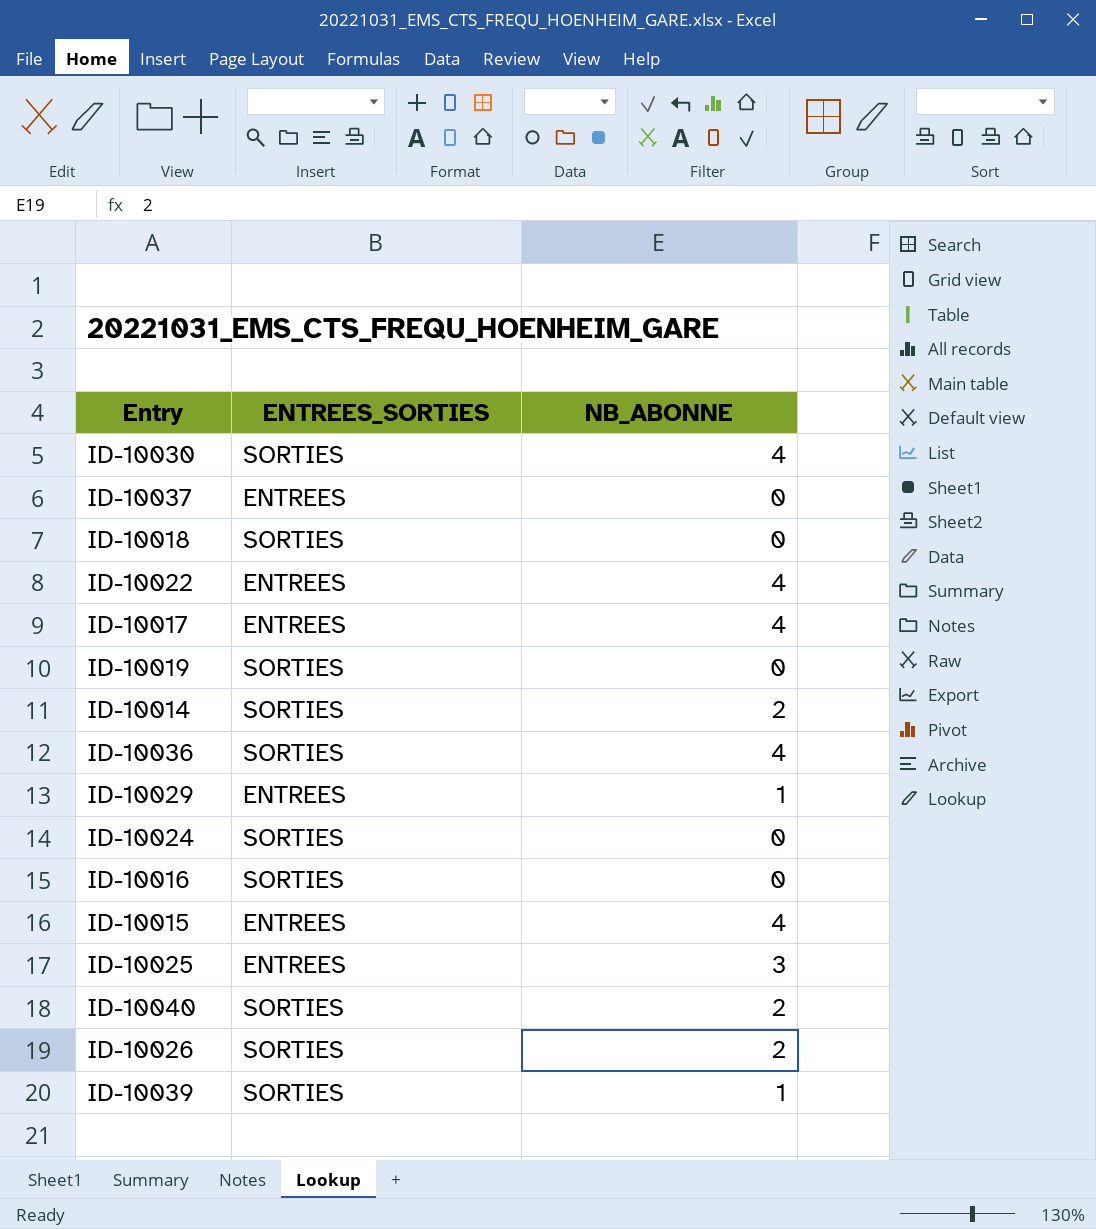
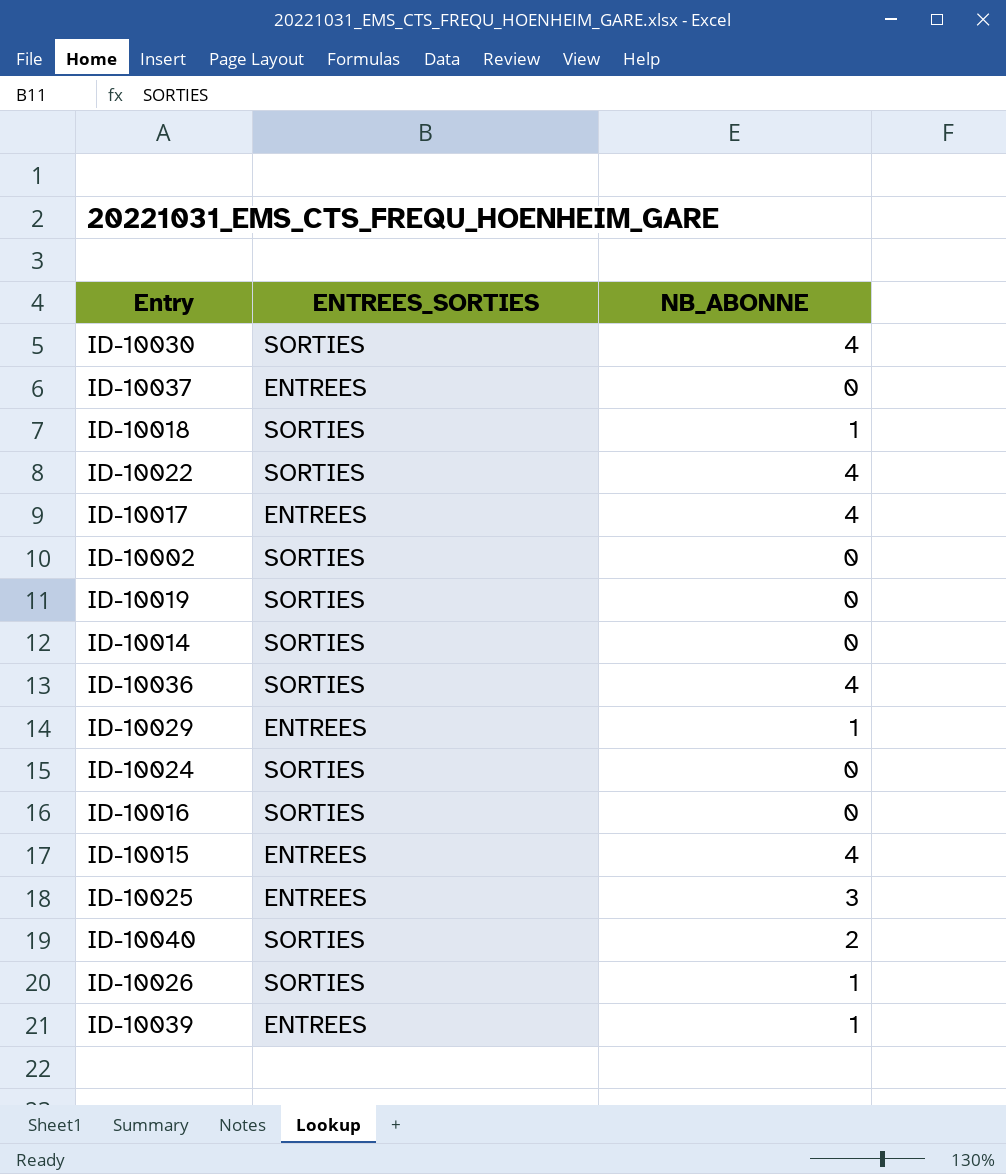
ID-10018 | NB_ABONNE: 0 -> 1
ID-10022 | ENTREES_SORTIES: ENTREES -> SORTIES
row ID-10002: none -> SORTIES | 0
ID-10014 | NB_ABONNE: 2 -> 0
ID-10026 | NB_ABONNE: 2 -> 1
ID-10039 | ENTREES_SORTIES: SORTIES -> ENTREES

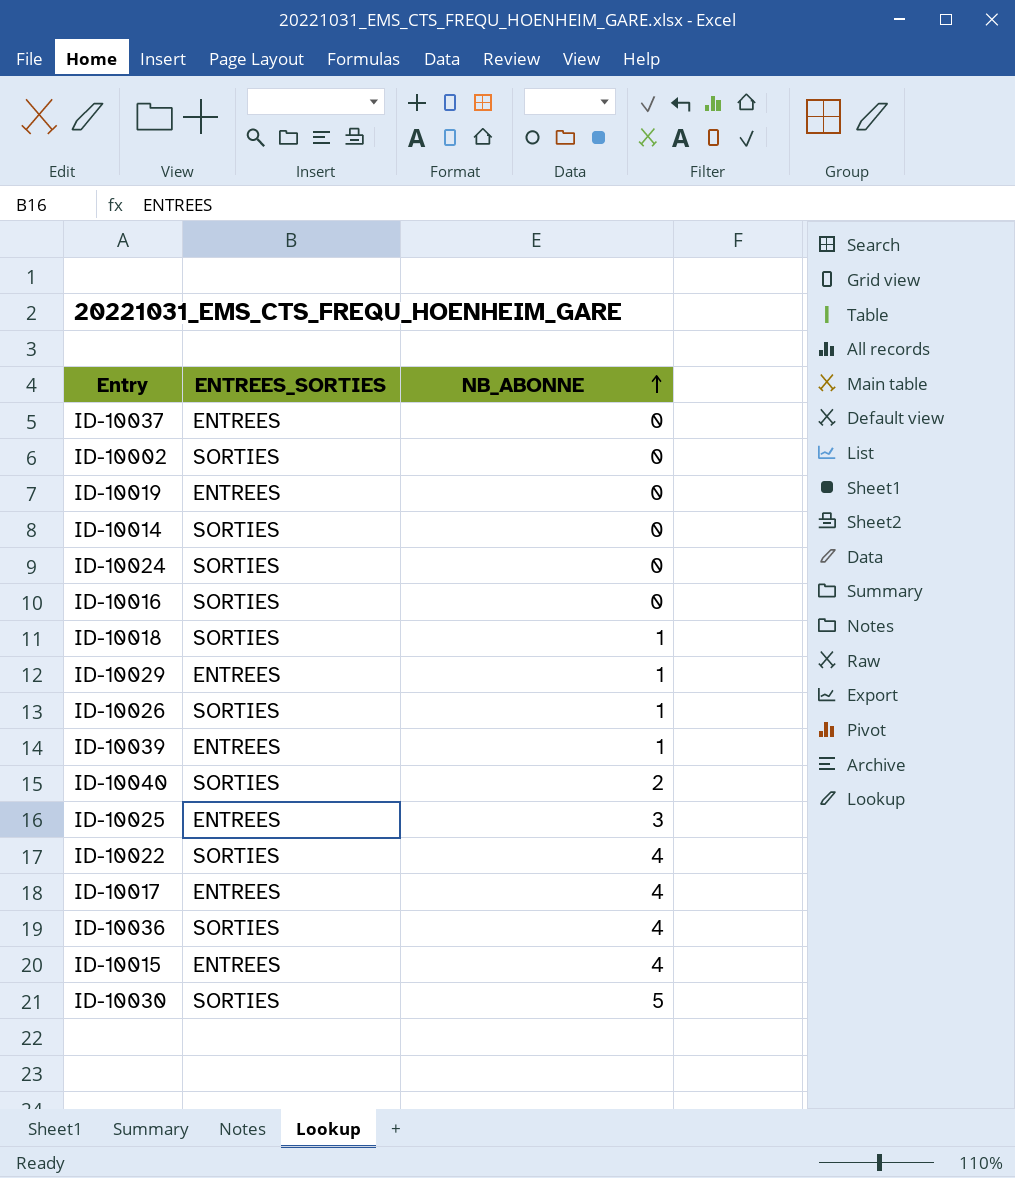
row order: none -> NB_ABONNE ascending
ID-10019 | ENTREES_SORTIES: SORTIES -> ENTREES
ID-10030 | NB_ABONNE: 4 -> 5

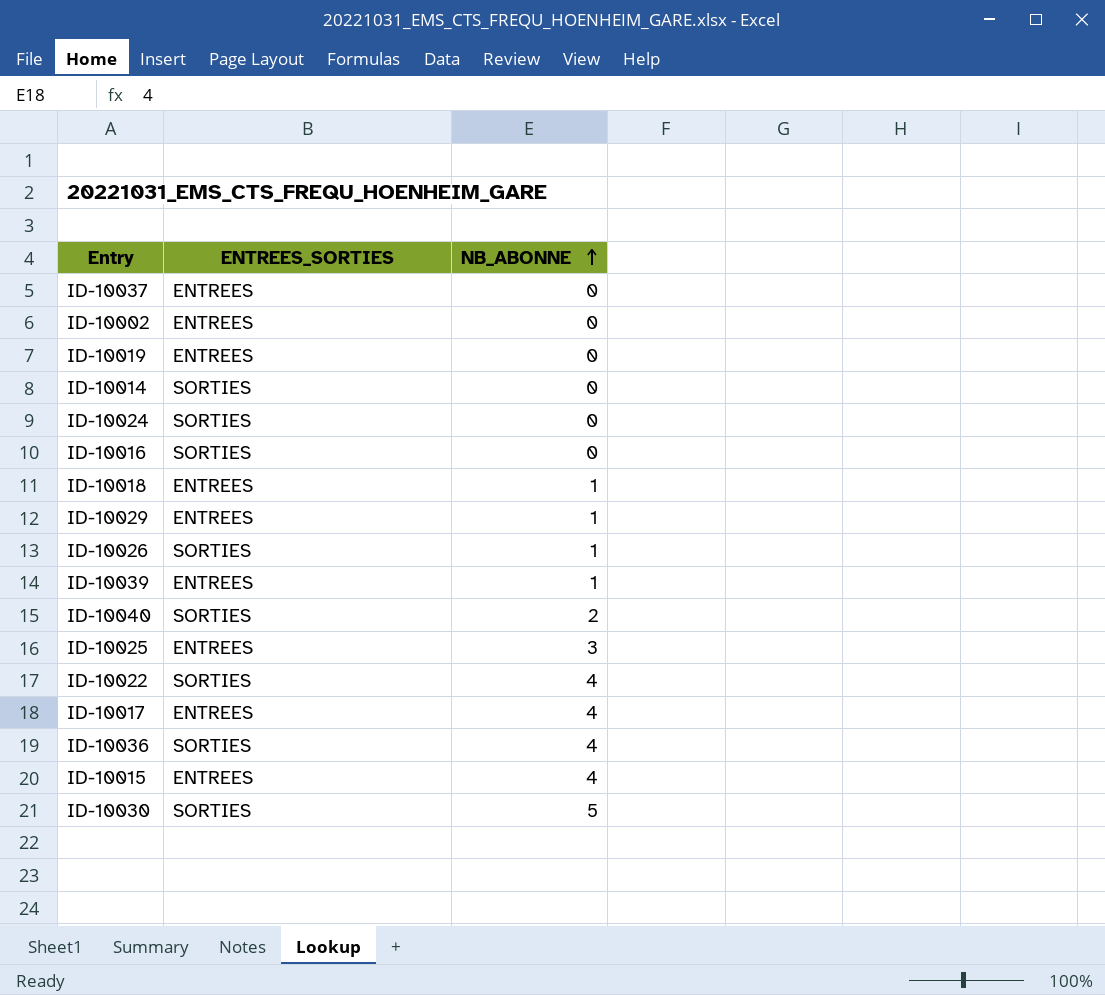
ID-10002 | ENTREES_SORTIES: SORTIES -> ENTREES
ID-10018 | ENTREES_SORTIES: SORTIES -> ENTREES

